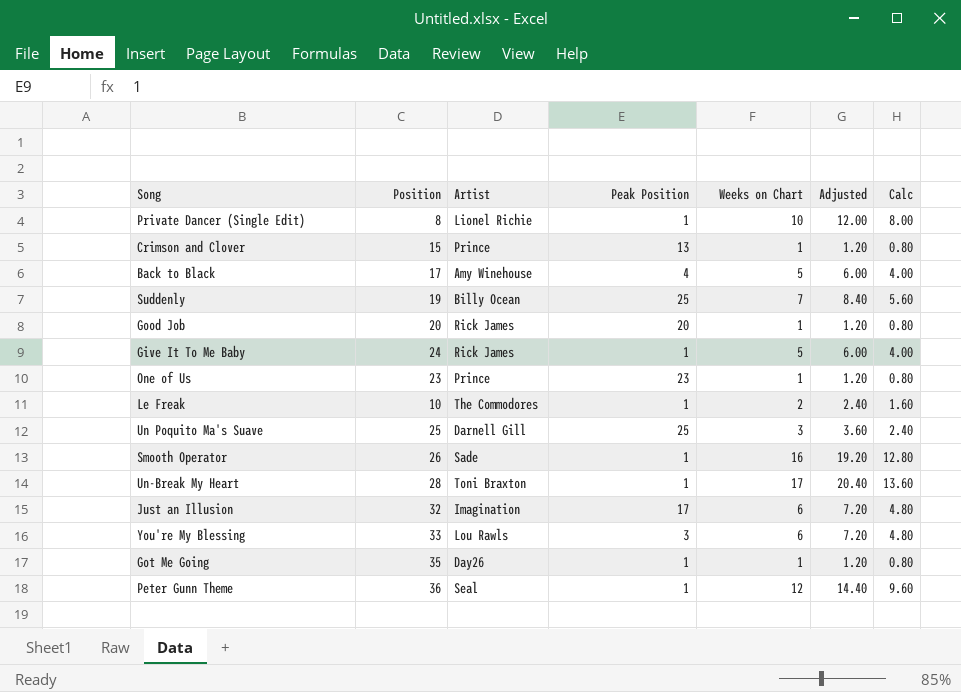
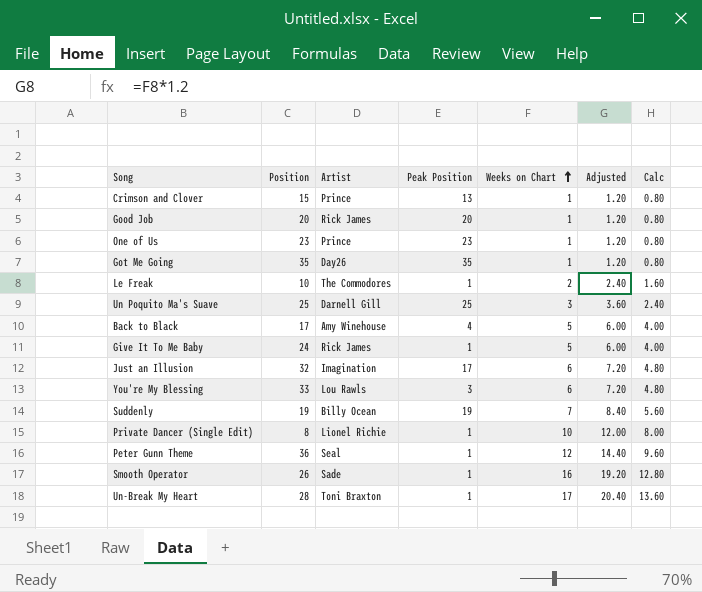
row order: none -> Weeks on Chart ascending
Got Me Going | Peak Position: 1 -> 35
Suddenly | Peak Position: 25 -> 19

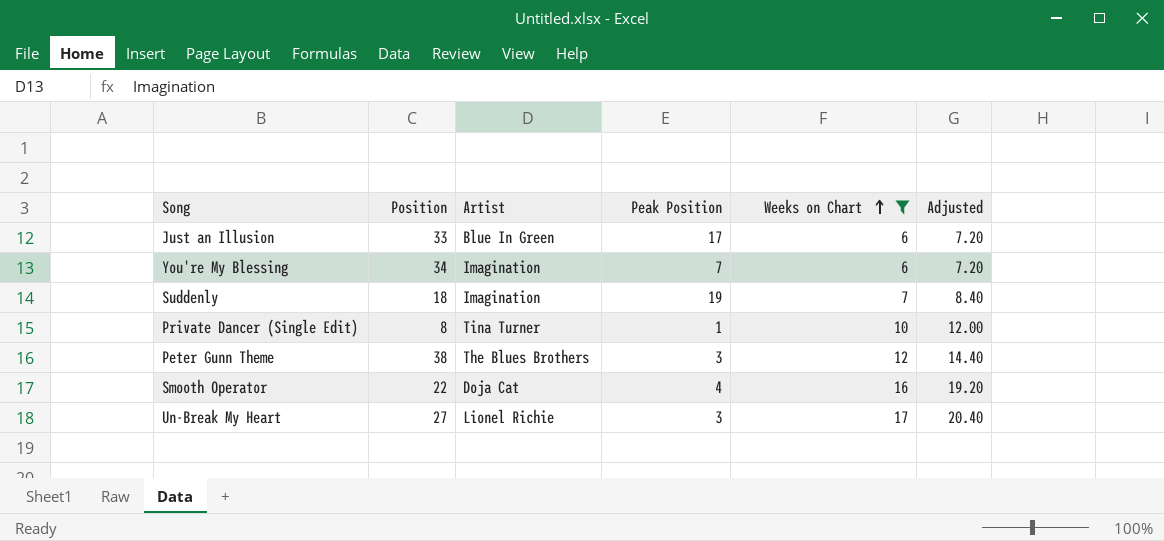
filter: none -> Weeks on Chart >= 6
column Calc | formula: [Weeks on Chart] * 0.8 -> none
Just an Illusion | Position: 32 -> 33
Just an Illusion | Artist: Imagination -> Blue In Green
You're My Blessing | Position: 33 -> 34
You're My Blessing | Artist: Lou Rawls -> Imagination
You're My Blessing | Peak Position: 3 -> 7
Suddenly | Position: 19 -> 18
Suddenly | Artist: Billy Ocean -> Imagination
Private Dancer (Single Edit) | Artist: Lionel Richie -> Tina Turner
Peter Gunn Theme | Position: 36 -> 38
Peter Gunn Theme | Artist: Seal -> The Blues Brothers
Peter Gunn Theme | Peak Position: 1 -> 3
Smooth Operator | Position: 26 -> 22
Smooth Operator | Artist: Sade -> Doja Cat
Smooth Operator | Peak Position: 1 -> 4
Un-Break My Heart | Position: 28 -> 27
Un-Break My Heart | Artist: Toni Braxton -> Lionel Richie
Un-Break My Heart | Peak Position: 1 -> 3

